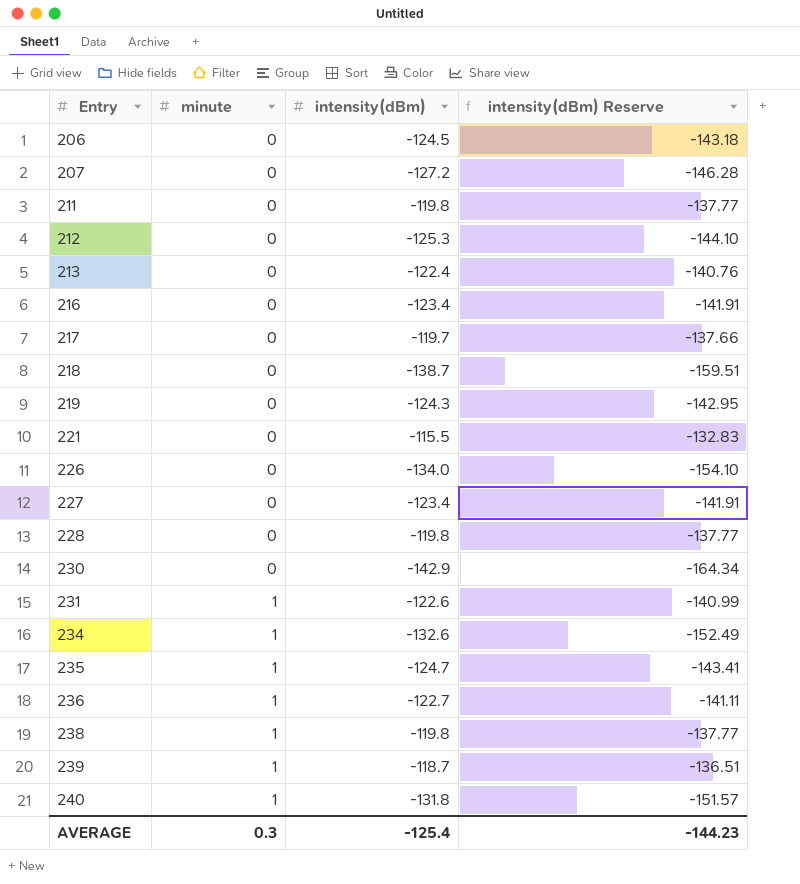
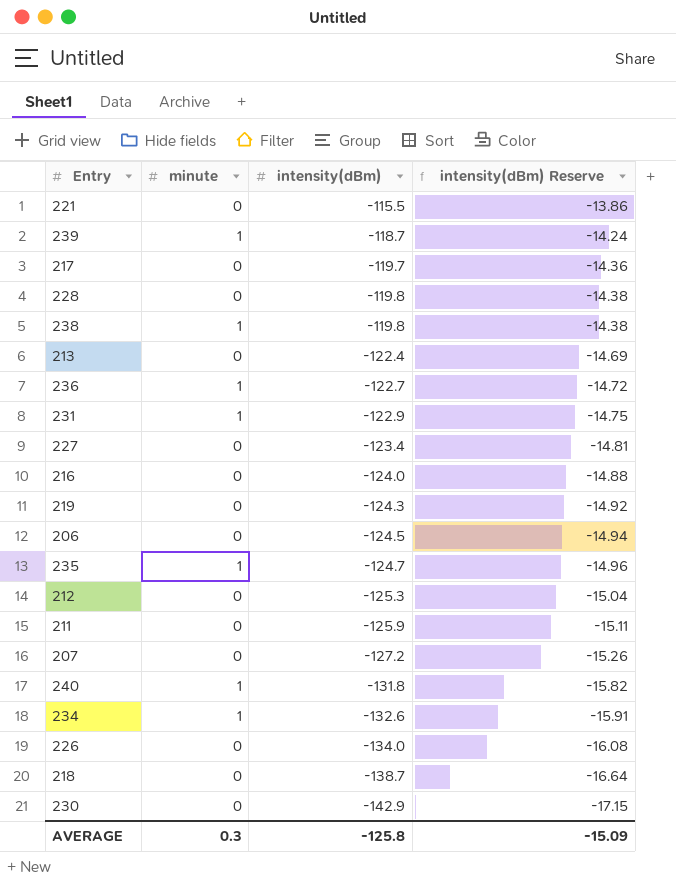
row order: Entry ascending -> intensity(dBm) descending
column intensity(dBm) Reserve | formula: [intensity(dBm)] * 1.15 -> [intensity(dBm)] * 0.12
231 | intensity(dBm): -122.6 -> -122.9
216 | intensity(dBm): -123.4 -> -124.0
211 | intensity(dBm): -119.8 -> -125.9
AVERAGE | intensity(dBm): -125.4 -> -125.8
AVERAGE | intensity(dBm) Reserve: -144.23 -> -15.09

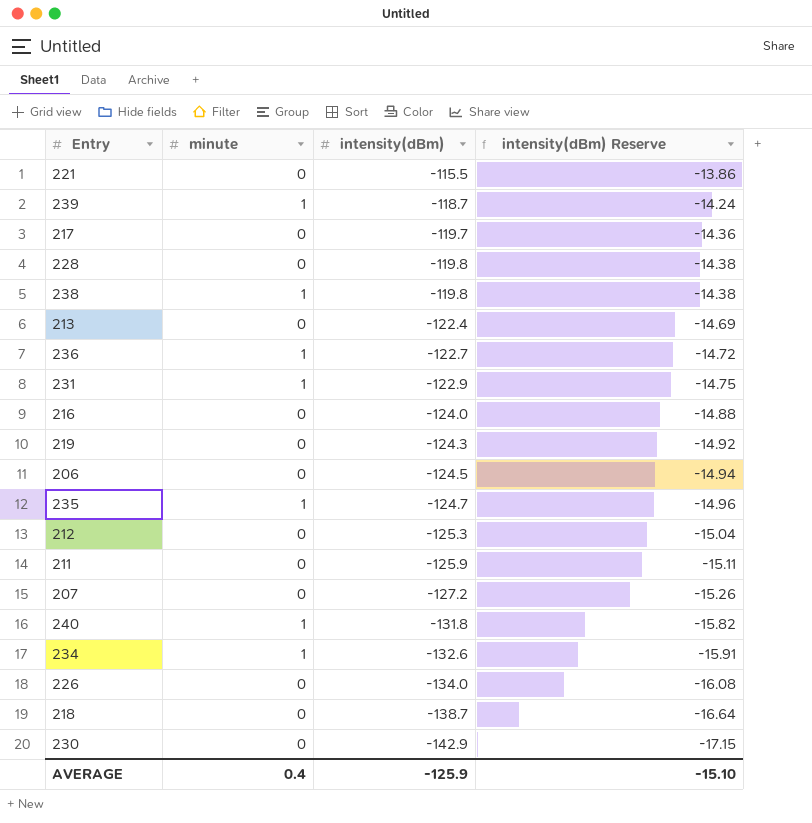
row 227: 0 | -123.4 | -14.81 -> none
AVERAGE | minute: 0.3 -> 0.4
AVERAGE | intensity(dBm): -125.8 -> -125.9
AVERAGE | intensity(dBm) Reserve: -15.09 -> -15.10

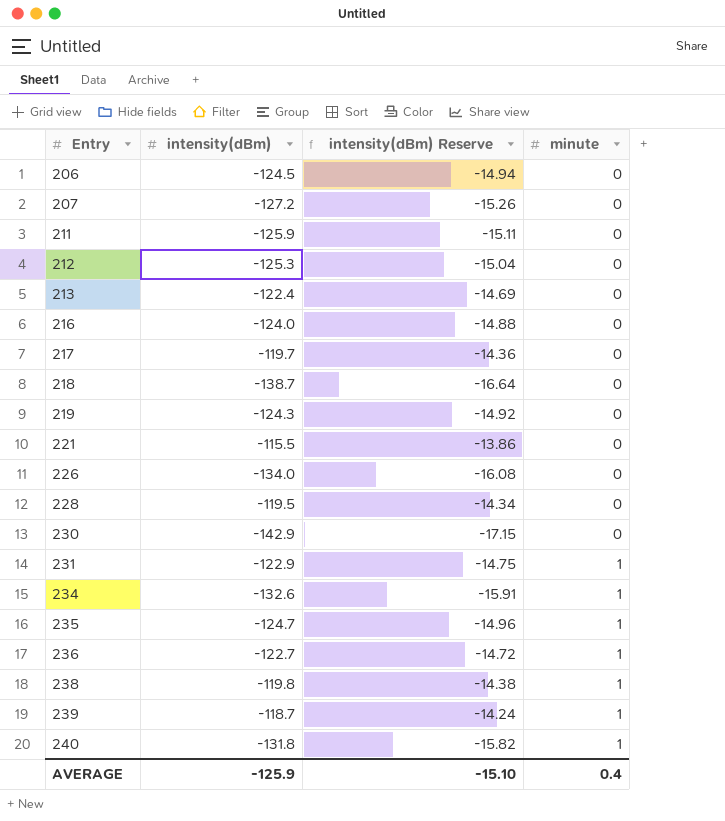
row order: intensity(dBm) descending -> Entry ascending
column minute | position: 2 -> 4
228 | intensity(dBm): -119.8 -> -119.5
228 | intensity(dBm) Reserve: -14.38 -> -14.34

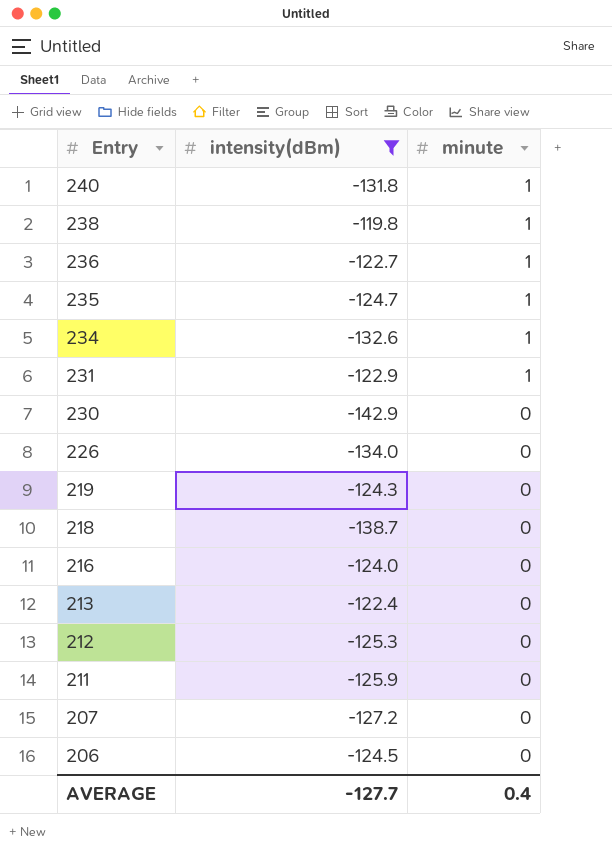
filter: none -> intensity(dBm) <= -119.8
row order: Entry ascending -> Entry descending
column intensity(dBm) Reserve | formula: [intensity(dBm)] * 0.12 -> none
AVERAGE | intensity(dBm): -125.9 -> -127.7

